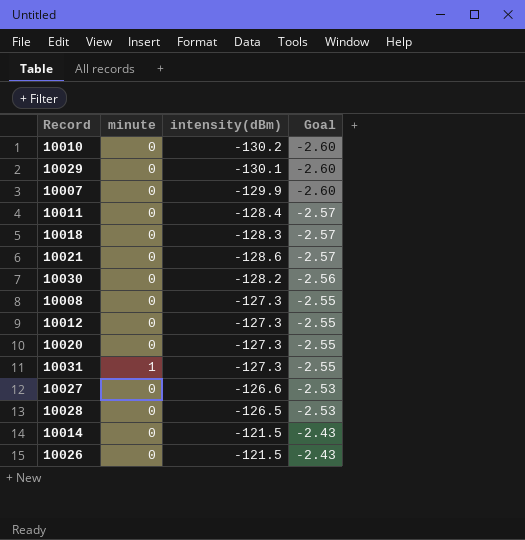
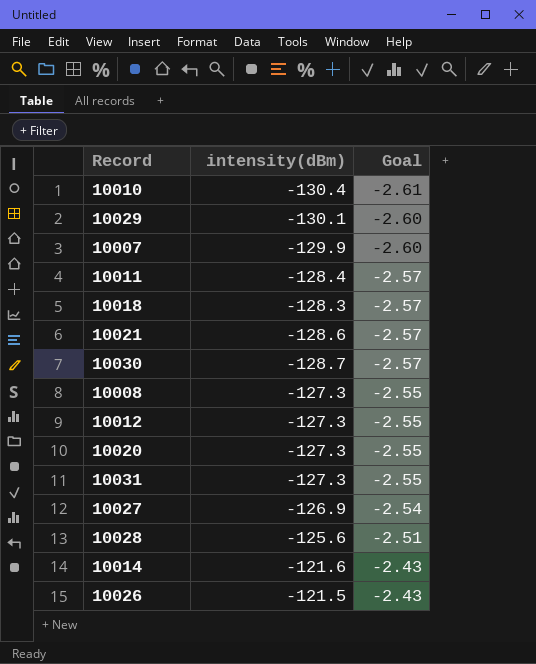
column minute | position: 2 -> none
10010 | intensity(dBm): -130.2 -> -130.4
10010 | Goal: -2.60 -> -2.61
10030 | intensity(dBm): -128.2 -> -128.7
10030 | Goal: -2.56 -> -2.57
10027 | intensity(dBm): -126.6 -> -126.9
10027 | Goal: -2.53 -> -2.54
10028 | intensity(dBm): -126.5 -> -125.6
10028 | Goal: -2.53 -> -2.51
10014 | intensity(dBm): -121.5 -> -121.6

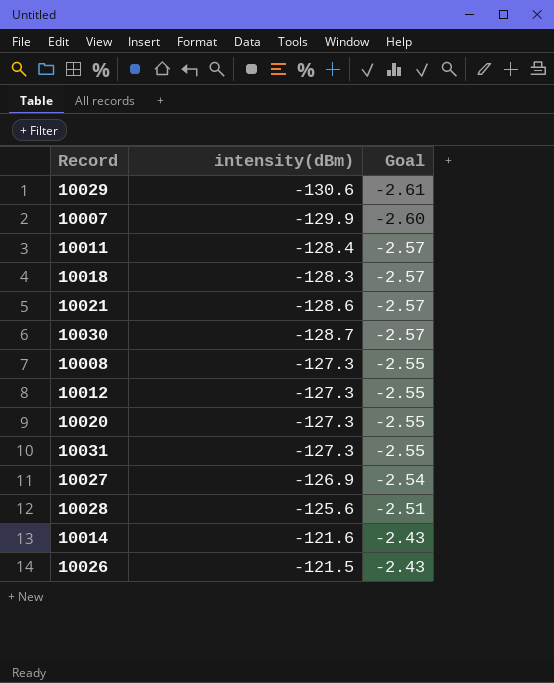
row 10010: -130.4 | -2.61 -> none
10029 | intensity(dBm): -130.1 -> -130.6
10029 | Goal: -2.60 -> -2.61

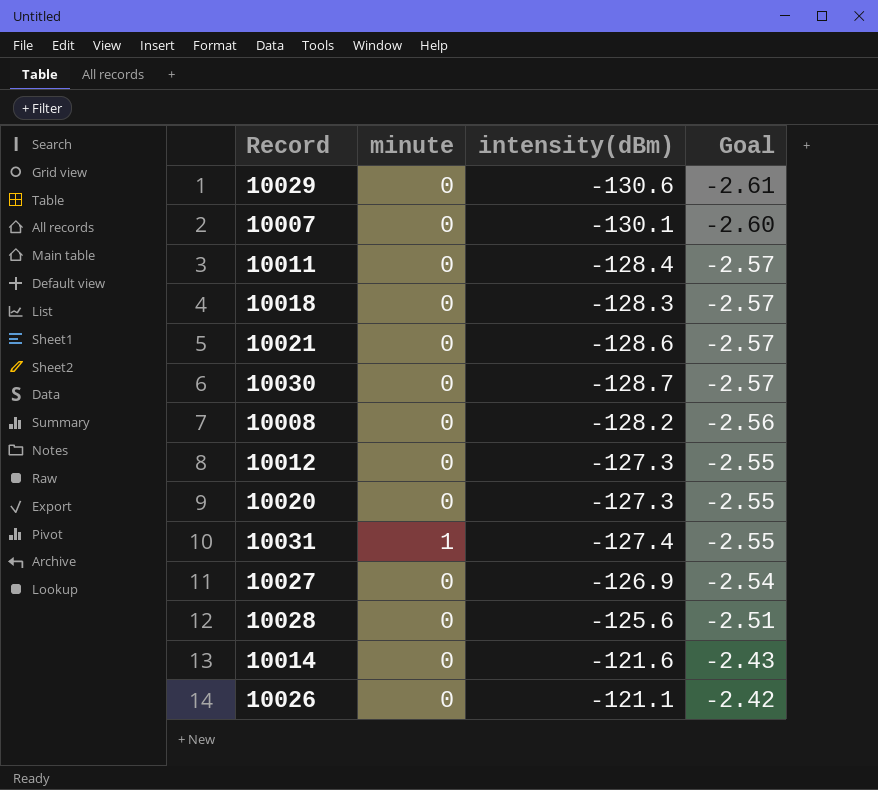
column minute | position: none -> 2
10007 | intensity(dBm): -129.9 -> -130.1
10008 | intensity(dBm): -127.3 -> -128.2
10008 | Goal: -2.55 -> -2.56
10031 | intensity(dBm): -127.3 -> -127.4
10026 | intensity(dBm): -121.5 -> -121.1
10026 | Goal: -2.43 -> -2.42

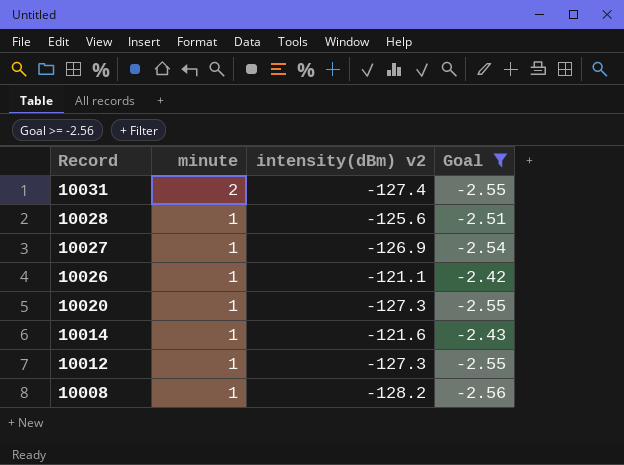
filter: none -> Goal >= -2.56
row order: Goal ascending -> Record descending
column name: intensity(dBm) -> intensity(dBm) v2
10031 | minute: 1 -> 2
10028 | minute: 0 -> 1
10027 | minute: 0 -> 1
10026 | minute: 0 -> 1
10020 | minute: 0 -> 1
10014 | minute: 0 -> 1
10012 | minute: 0 -> 1
10008 | minute: 0 -> 1

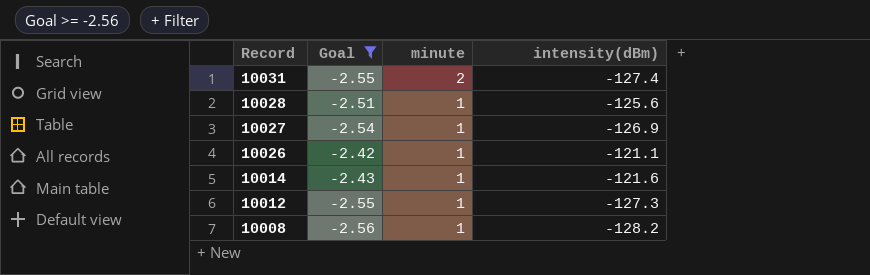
column Goal | position: 4 -> 2
column name: intensity(dBm) v2 -> intensity(dBm)
row 10020: 1 | -127.3 | -2.55 -> none

